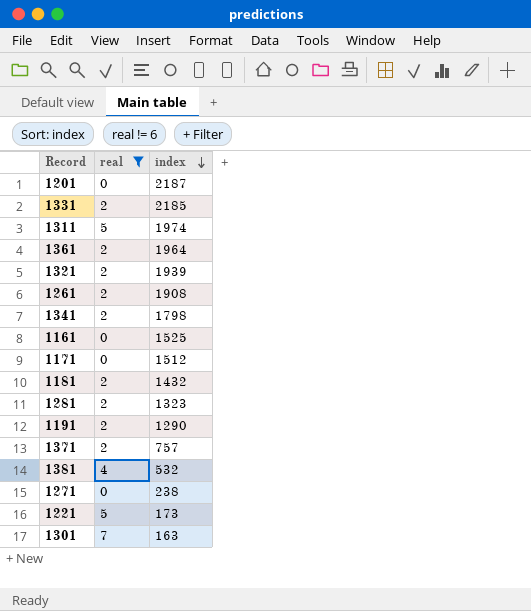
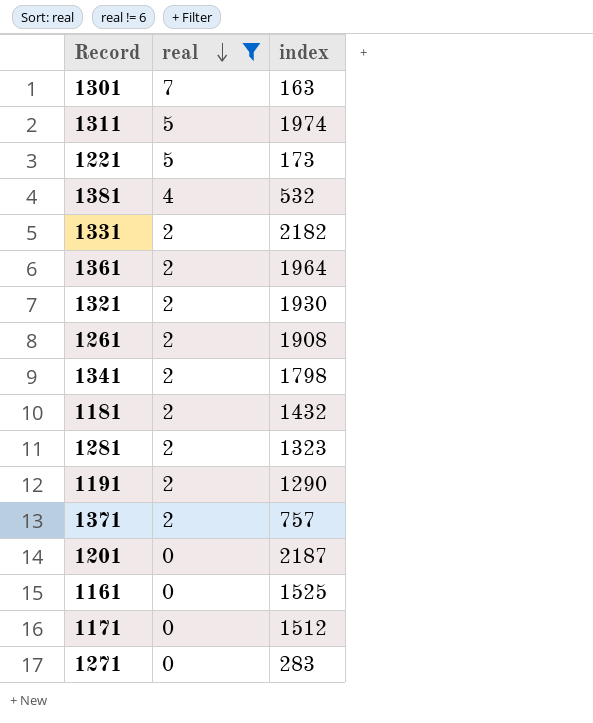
row order: index descending -> real descending
1331 | index: 2185 -> 2182
1321 | index: 1939 -> 1930
1271 | index: 238 -> 283

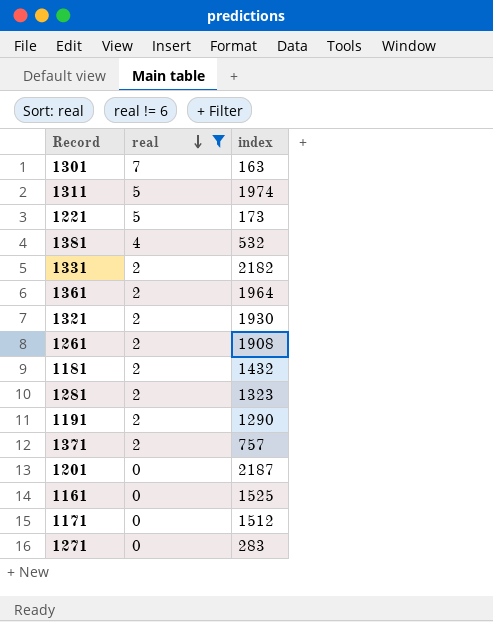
row 1341: 2 | 1798 -> none

